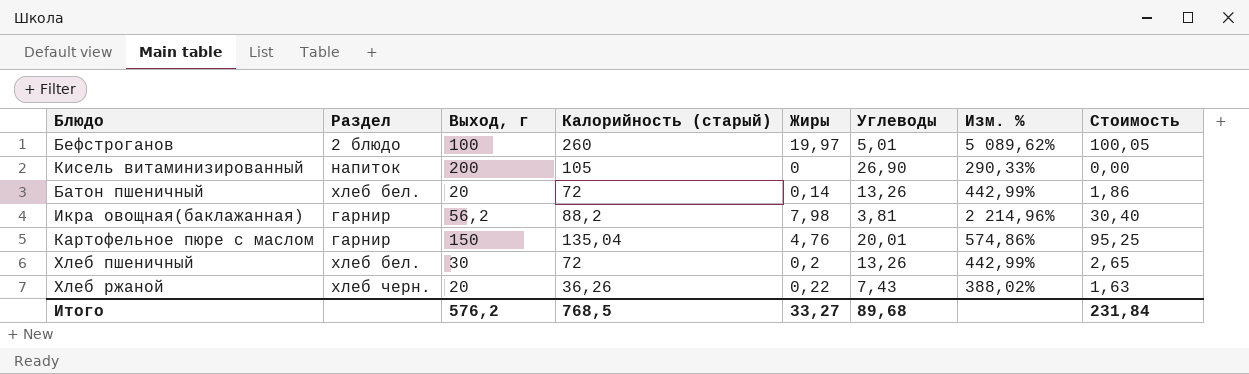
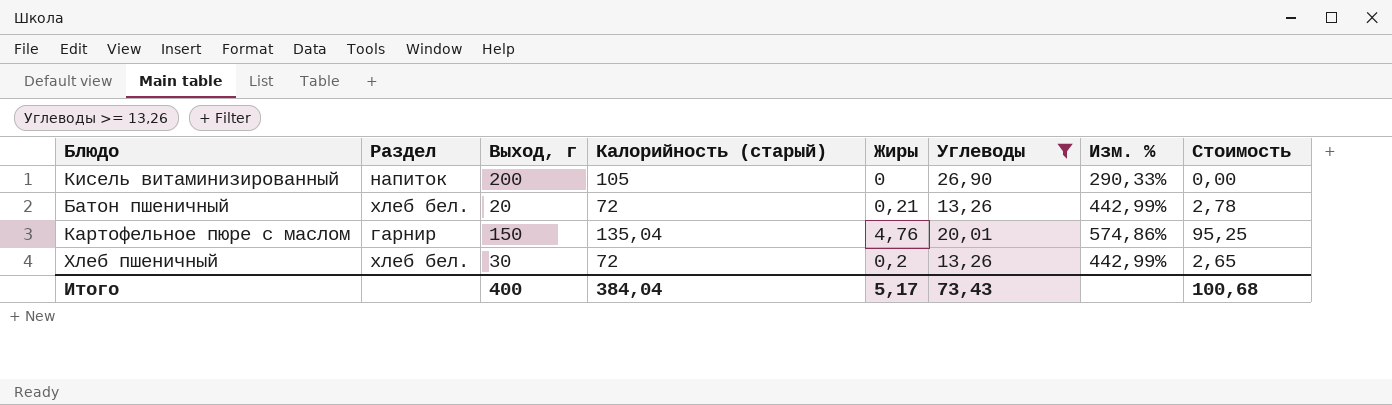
filter: none -> Углеводы >= 13,26
Батон пшеничный | Жиры: 0,14 -> 0,21
Батон пшеничный | Стоимость: 1,86 -> 2,78
Итого | Выход, г: 576,2 -> 400
Итого | Калорийность (старый): 768,5 -> 384,04
Итого | Жиры: 33,27 -> 5,17
Итого | Углеводы: 89,68 -> 73,43
Итого | Стоимость: 231,84 -> 100,68

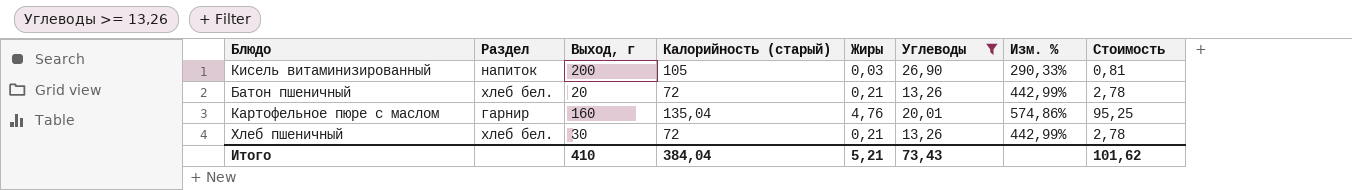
Кисель витаминизированный | Жиры: 0 -> 0,03
Кисель витаминизированный | Стоимость: 0,00 -> 0,81
Картофельное пюре с маслом | Выход, г: 150 -> 160
Хлеб пшеничный | Жиры: 0,2 -> 0,21
Хлеб пшеничный | Стоимость: 2,65 -> 2,78
Итого | Выход, г: 400 -> 410
Итого | Жиры: 5,17 -> 5,21
Итого | Стоимость: 100,68 -> 101,62

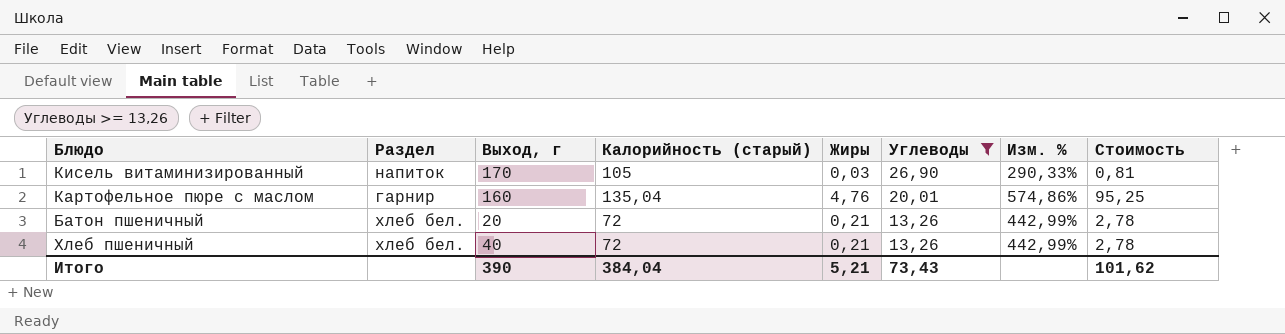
row order: none -> Углеводы descending
Кисель витаминизированный | Выход, г: 200 -> 170
Хлеб пшеничный | Выход, г: 30 -> 40
Итого | Выход, г: 410 -> 390

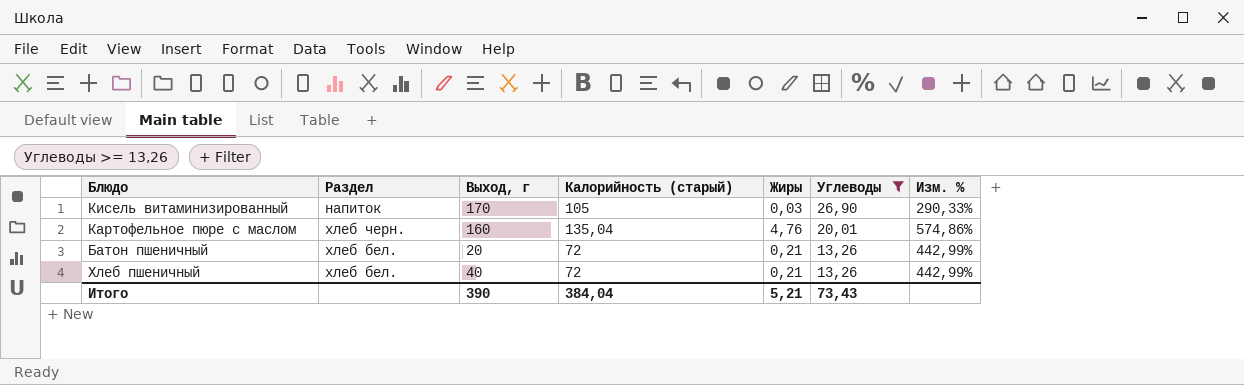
column Стоимость | formula: [Жиры] * [Углеводы] -> none
Картофельное пюре с маслом | Раздел: гарнир -> хлеб черн.

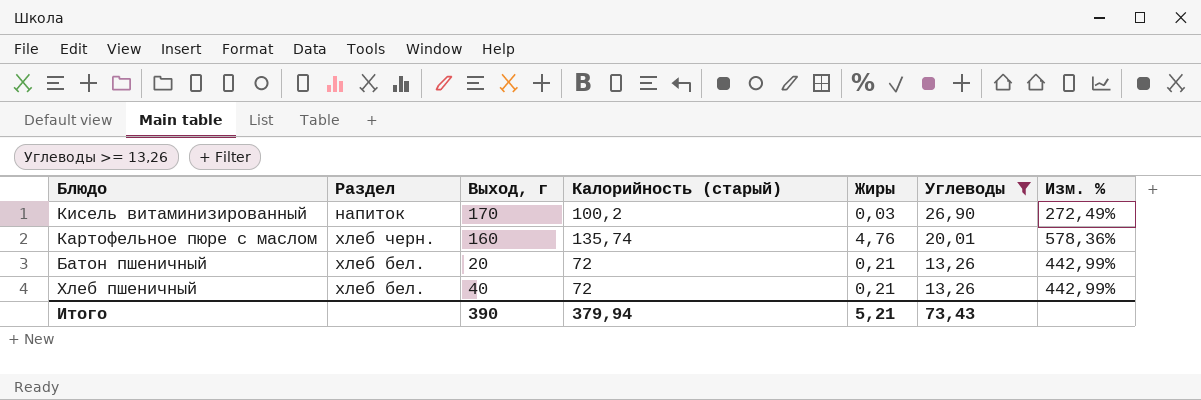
Кисель витаминизированный | Калорийность (старый): 105 -> 100,2
Кисель витаминизированный | Изм. %: 290,33% -> 272,49%
Картофельное пюре с маслом | Калорийность (старый): 135,04 -> 135,74
Картофельное пюре с маслом | Изм. %: 574,86% -> 578,36%
Итого | Калорийность (старый): 384,04 -> 379,94

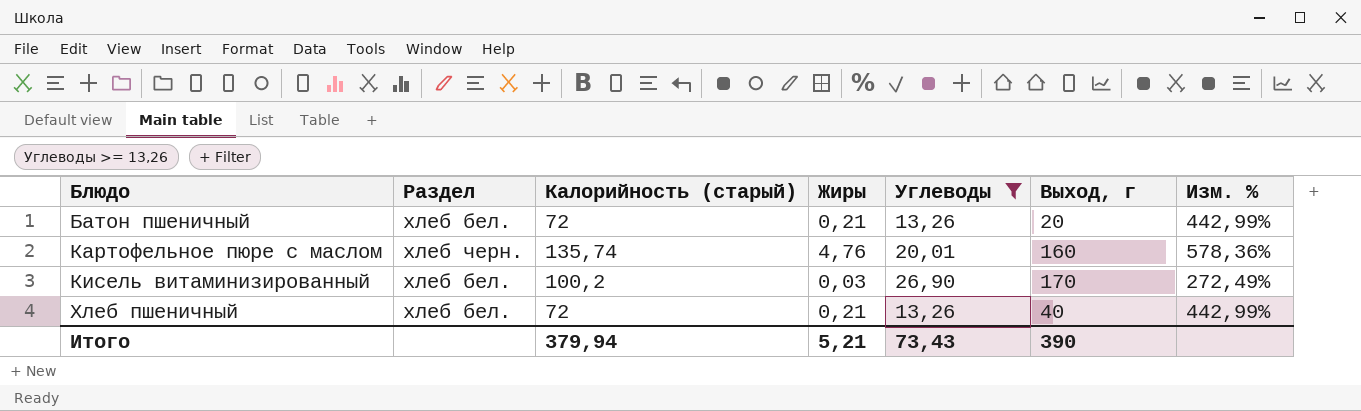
row order: Углеводы descending -> Блюдо ascending
column Выход, г | position: 3 -> 6
Кисель витаминизированный | Раздел: напиток -> хлеб бел.

